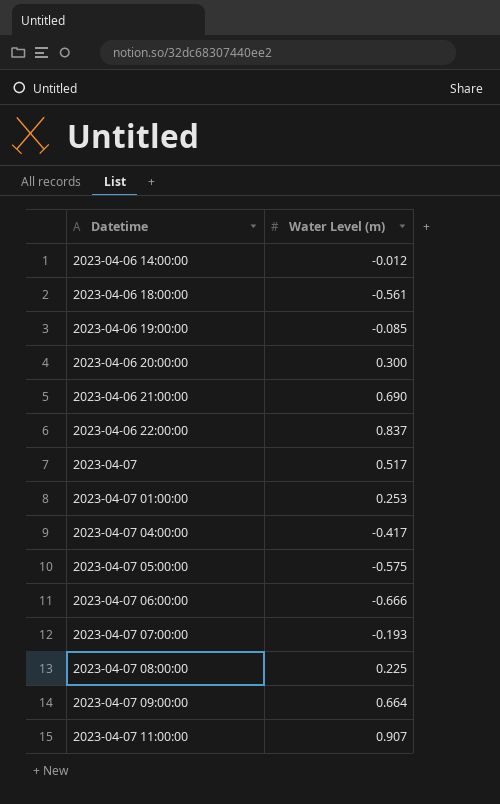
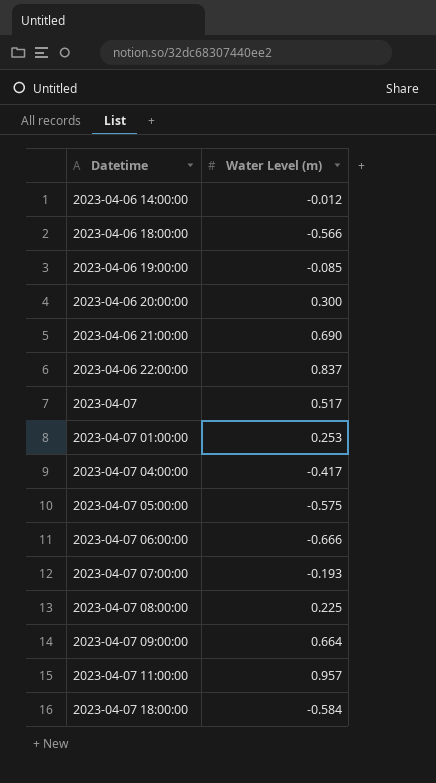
2023-04-06 18:00:00 | Water Level (m): -0.561 -> -0.566
2023-04-07 11:00:00 | Water Level (m): 0.907 -> 0.957
row 2023-04-07 18:00:00: none -> -0.584

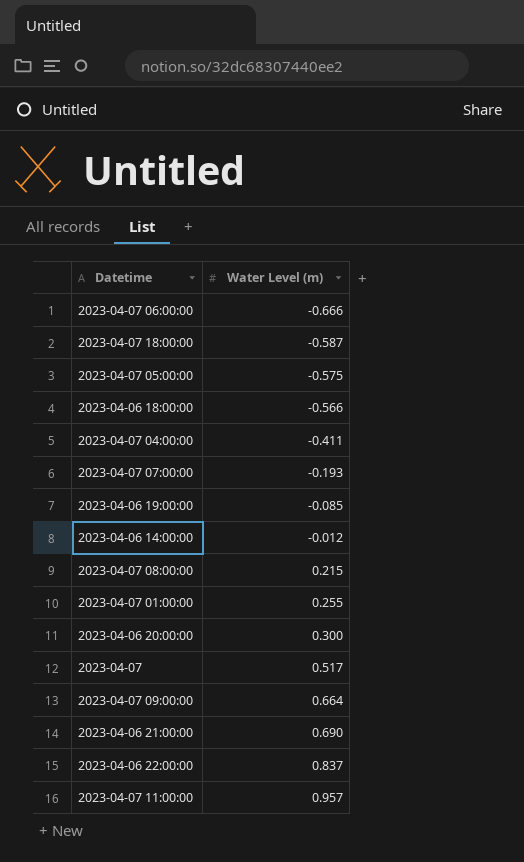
row order: Datetime ascending -> Water Level (m) ascending
2023-04-07 18:00:00 | Water Level (m): -0.584 -> -0.587
2023-04-07 04:00:00 | Water Level (m): -0.417 -> -0.411
2023-04-07 08:00:00 | Water Level (m): 0.225 -> 0.215
2023-04-07 01:00:00 | Water Level (m): 0.253 -> 0.255

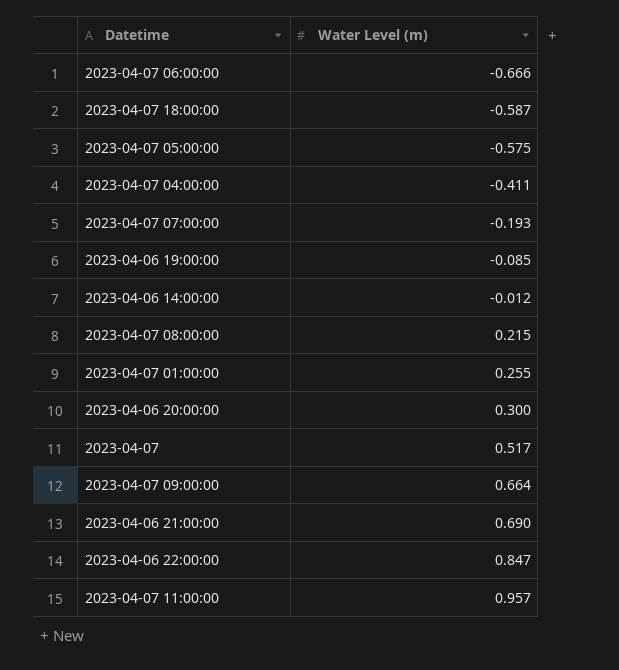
row 2023-04-06 18:00:00: -0.566 -> none
2023-04-06 22:00:00 | Water Level (m): 0.837 -> 0.847

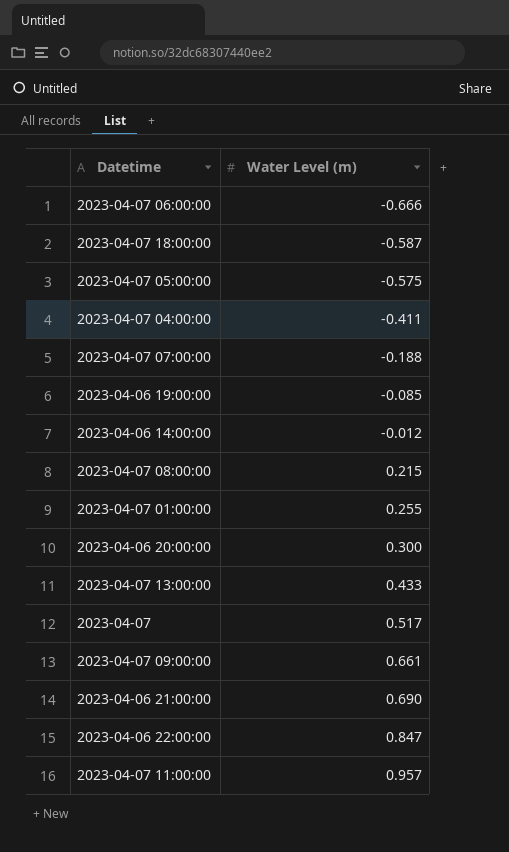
2023-04-07 07:00:00 | Water Level (m): -0.193 -> -0.188
row 2023-04-07 13:00:00: none -> 0.433
2023-04-07 09:00:00 | Water Level (m): 0.664 -> 0.661

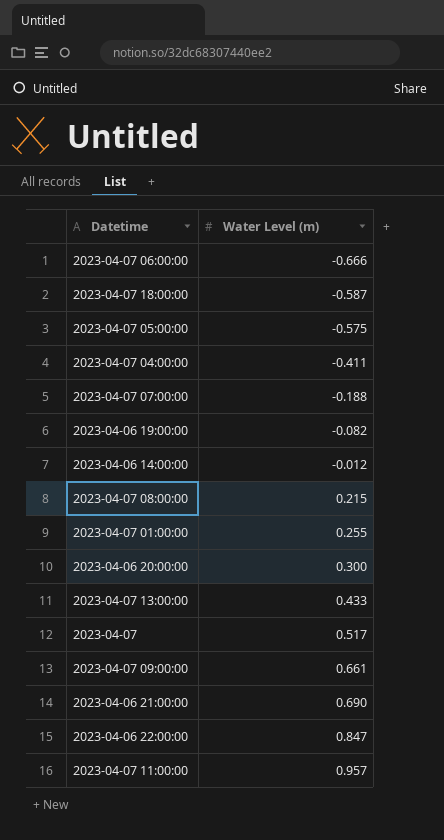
2023-04-06 19:00:00 | Water Level (m): -0.085 -> -0.082

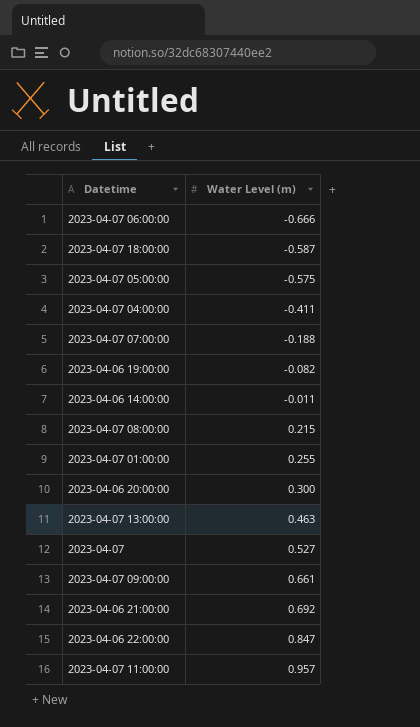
2023-04-06 14:00:00 | Water Level (m): -0.012 -> -0.011
2023-04-07 13:00:00 | Water Level (m): 0.433 -> 0.463
2023-04-07 | Water Level (m): 0.517 -> 0.527
2023-04-06 21:00:00 | Water Level (m): 0.690 -> 0.692

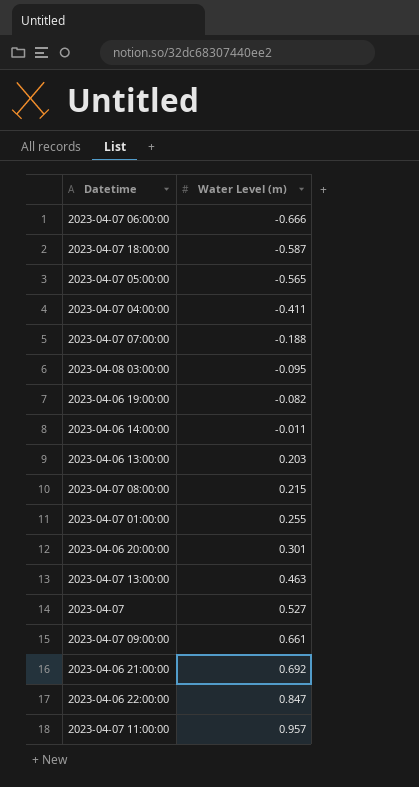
2023-04-07 05:00:00 | Water Level (m): -0.575 -> -0.565
row 2023-04-08 03:00:00: none -> -0.095
row 2023-04-06 13:00:00: none -> 0.203
2023-04-06 20:00:00 | Water Level (m): 0.300 -> 0.301

